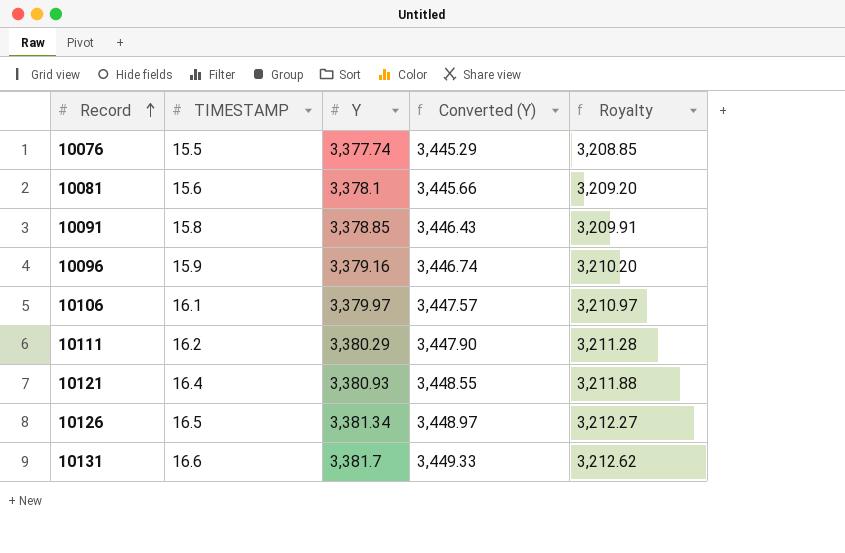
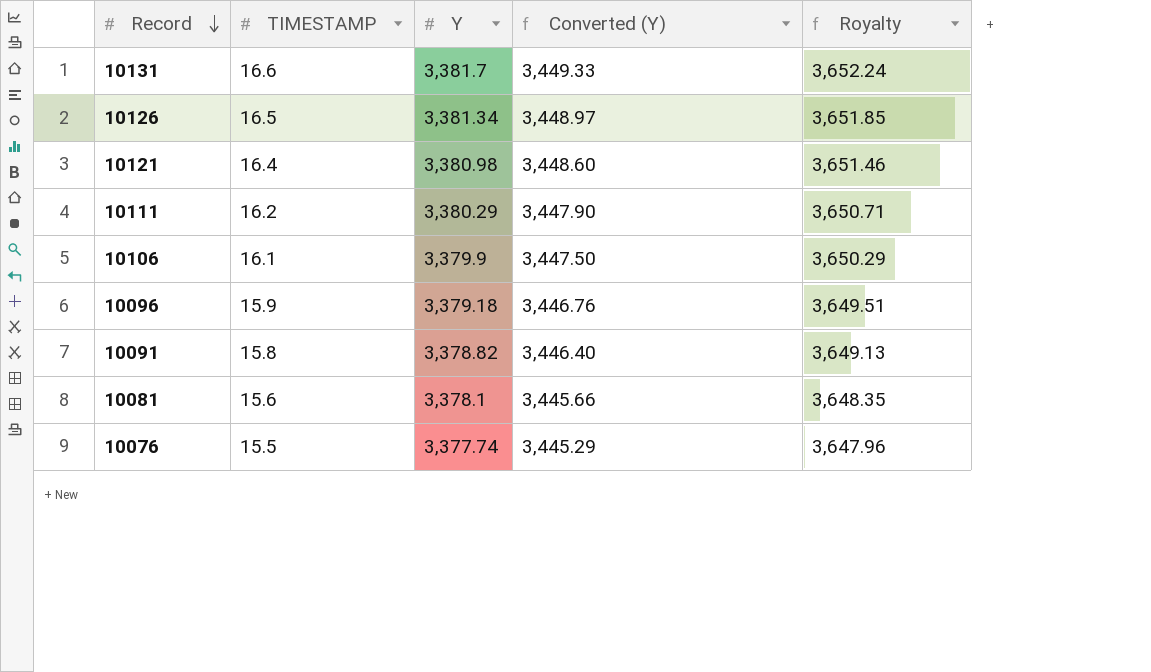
row order: Record ascending -> Record descending
column Royalty | formula: [Y] * 0.95 -> [Y] * 1.08
10121 | Y: 3,380.93 -> 3,380.98
10121 | Converted (Y): 3,448.55 -> 3,448.60
10106 | Y: 3,379.97 -> 3,379.9
10106 | Converted (Y): 3,447.57 -> 3,447.50
10096 | Y: 3,379.16 -> 3,379.18
10096 | Converted (Y): 3,446.74 -> 3,446.76
10091 | Y: 3,378.85 -> 3,378.82
10091 | Converted (Y): 3,446.43 -> 3,446.40

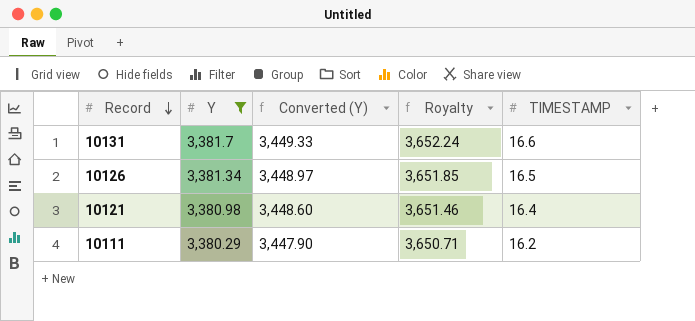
filter: none -> Y >= 3,380.29
column TIMESTAMP | position: 2 -> 5

